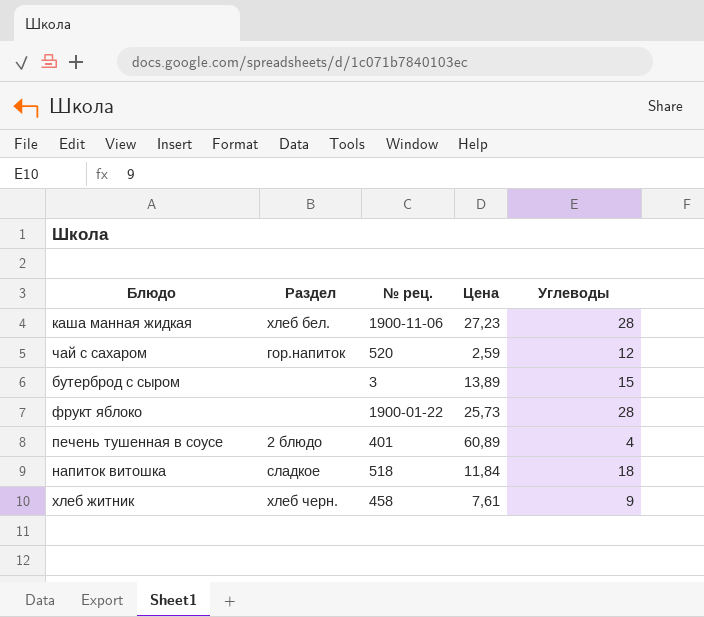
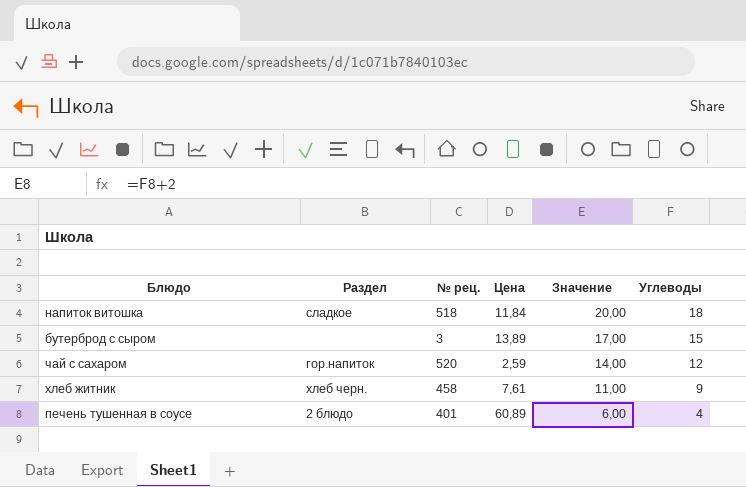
row order: none -> Значение descending
column Значение | formula: none -> [Углеводы] + 2
row каша манная жидкая: хлеб бел. | 1900-11-06 | 27,23 | 28 -> none
row фрукт яблоко: none | 1900-01-22 | 25,73 | 28 -> none

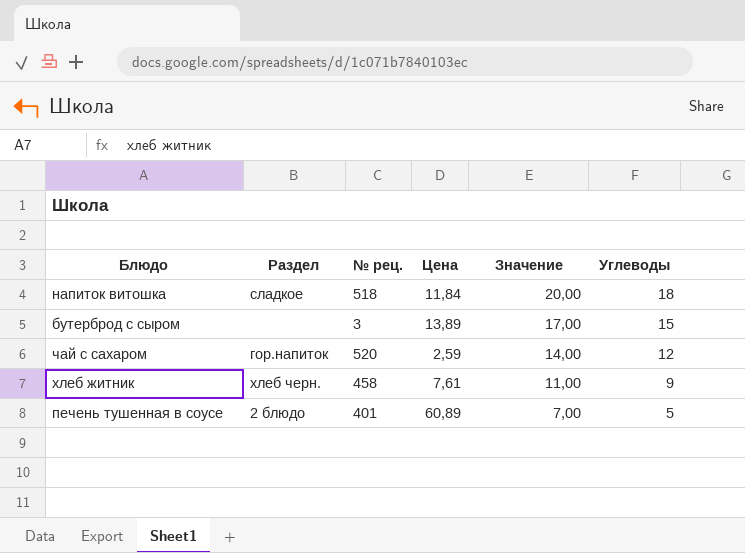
печень тушенная в соусе | Значение: 6,00 -> 7,00
печень тушенная в соусе | Углеводы: 4 -> 5

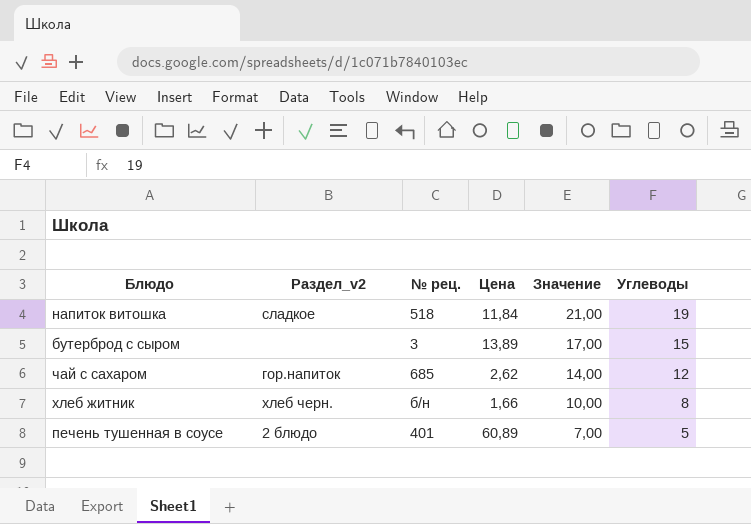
column name: Раздел -> Раздел_v2
напиток витошка | Значение: 20,00 -> 21,00
напиток витошка | Углеводы: 18 -> 19
чай с сахаром | № рец.: 520 -> 685
чай с сахаром | Цена: 2,59 -> 2,62
хлеб житник | № рец.: 458 -> б/н
хлеб житник | Цена: 7,61 -> 1,66
хлеб житник | Значение: 11,00 -> 10,00
хлеб житник | Углеводы: 9 -> 8

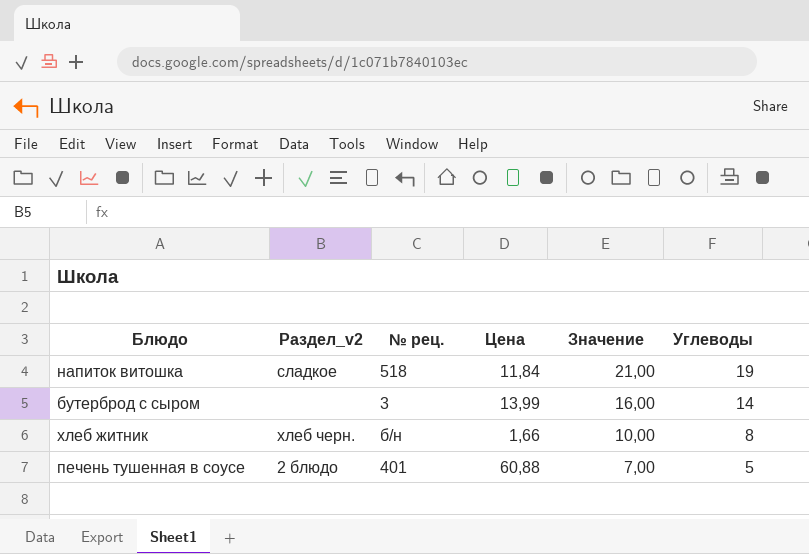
row чай с сахаром: гор.напиток | 685 | 2,62 | 14,00 | 12 -> none
бутерброд с сыром | Цена: 13,89 -> 13,99
бутерброд с сыром | Значение: 17,00 -> 16,00
бутерброд с сыром | Углеводы: 15 -> 14
печень тушенная в соусе | Цена: 60,89 -> 60,88

